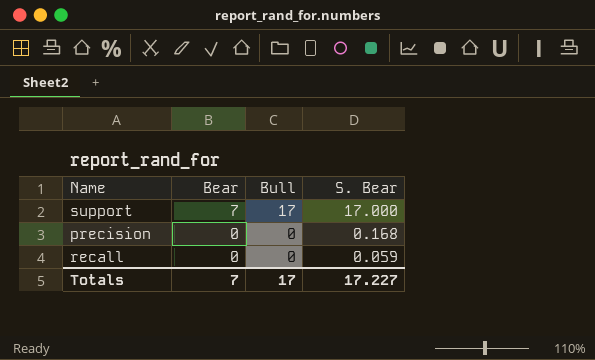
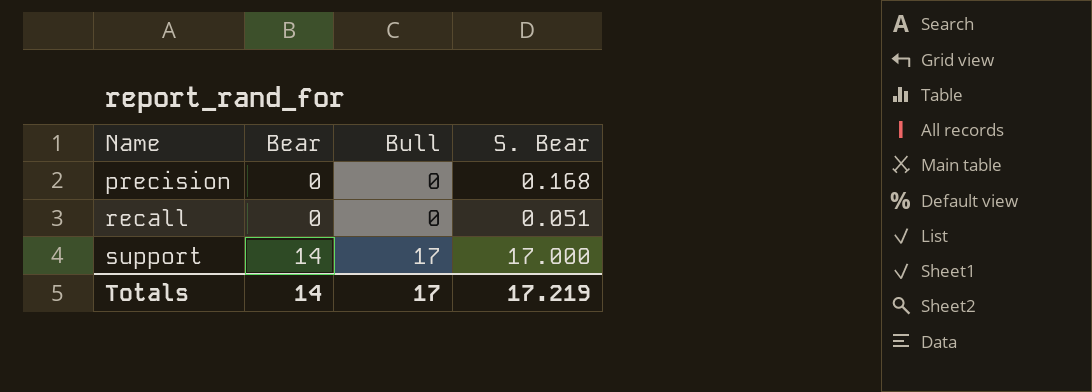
row order: Bear descending -> Name ascending
recall | S. Bear: 0.059 -> 0.051
support | Bear: 7 -> 14
Totals | Bear: 7 -> 14
Totals | S. Bear: 17.227 -> 17.219

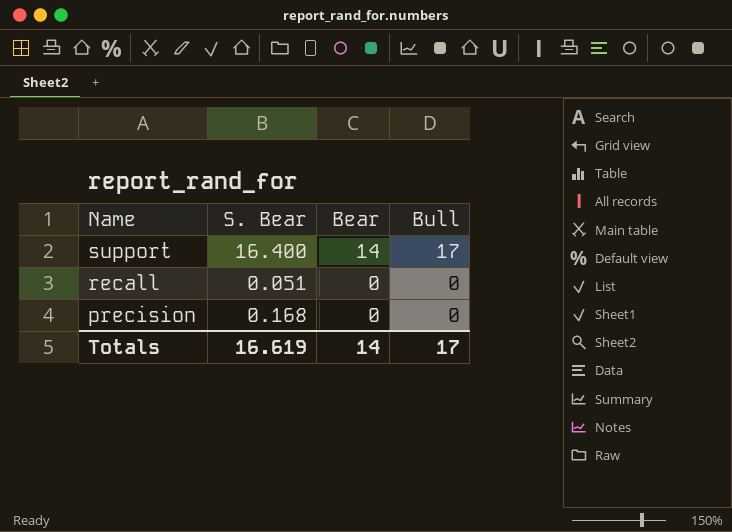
row order: Name ascending -> Name descending
column S. Bear | position: 4 -> 2
support | S. Bear: 17.000 -> 16.400
Totals | S. Bear: 17.219 -> 16.619

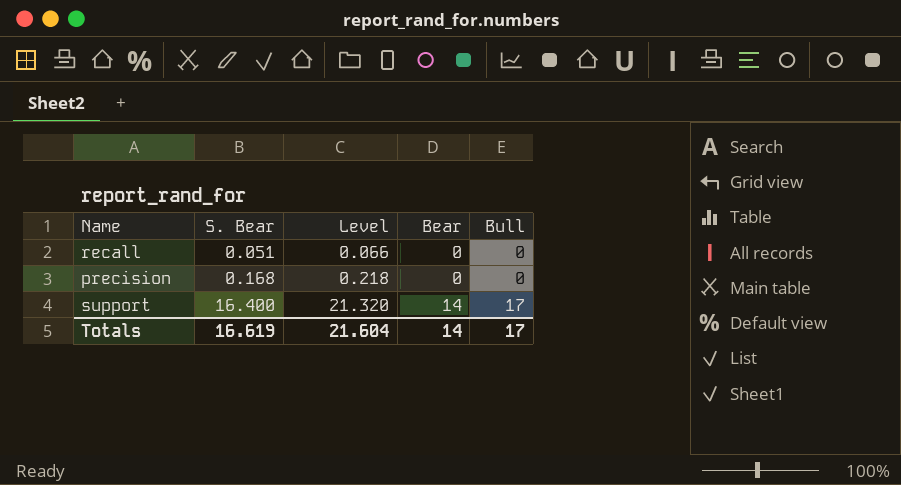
row order: Name descending -> S. Bear ascending
column Level | formula: none -> [S. Bear] * 1.3

